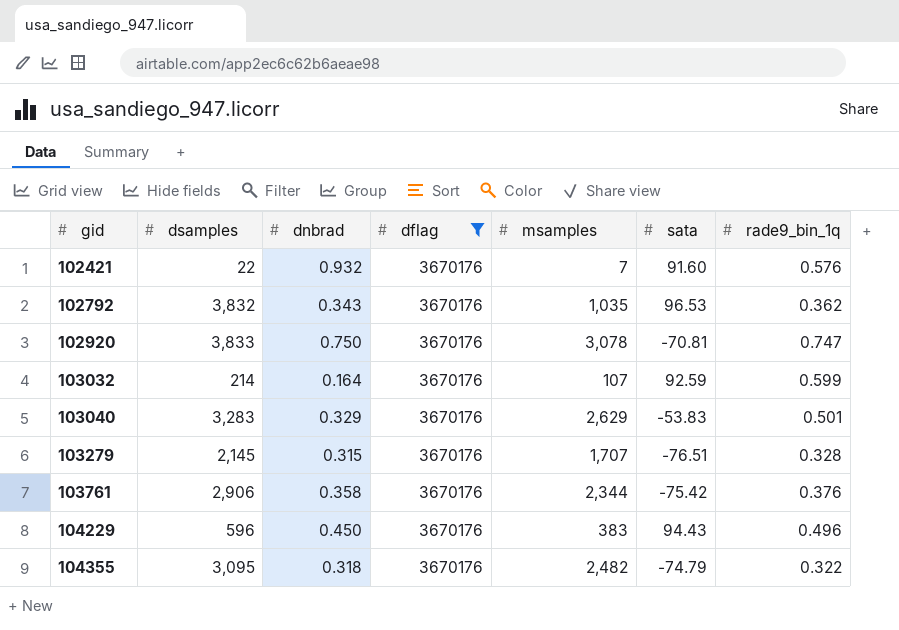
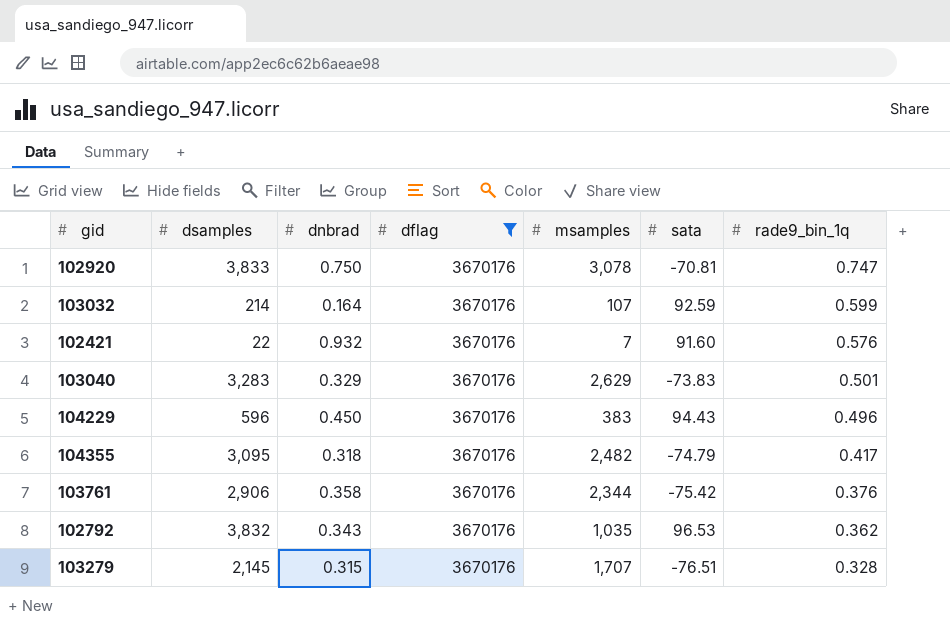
row order: gid ascending -> rade9_bin_1q descending
103040 | sata: -53.83 -> -73.83
104355 | rade9_bin_1q: 0.322 -> 0.417

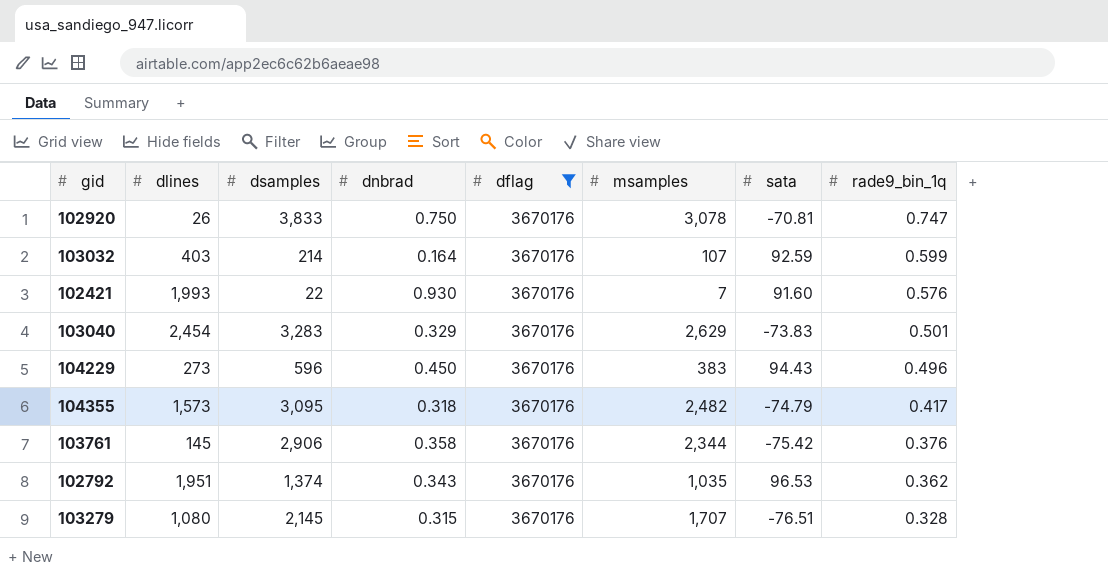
column dlines | position: none -> 2
102421 | dnbrad: 0.932 -> 0.930
102792 | dsamples: 3,832 -> 1,374

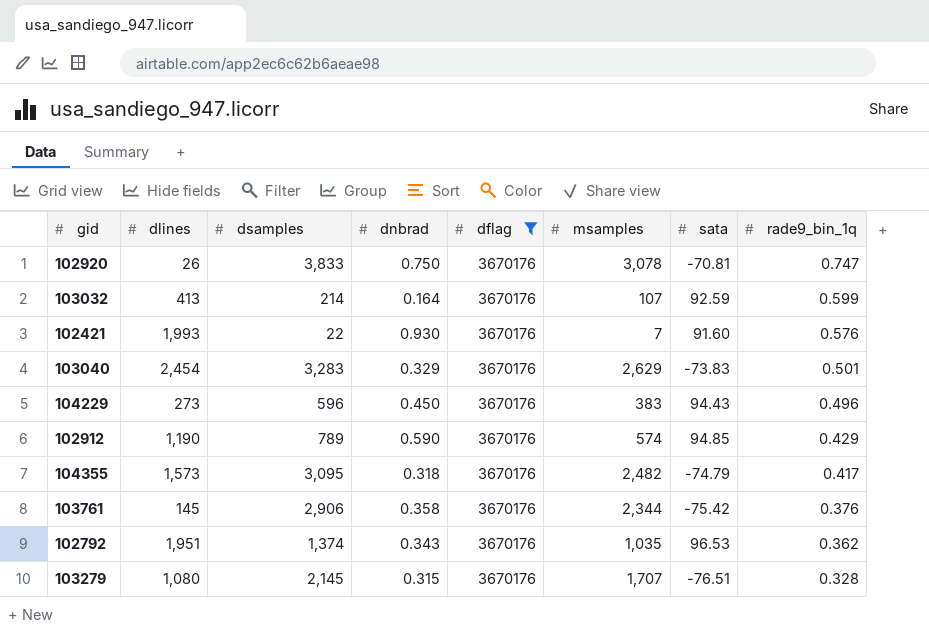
103032 | dlines: 403 -> 413
row 102912: none -> 1,190 | 789 | 0.590 | 3670176 | 574 | 94.85 | 0.429

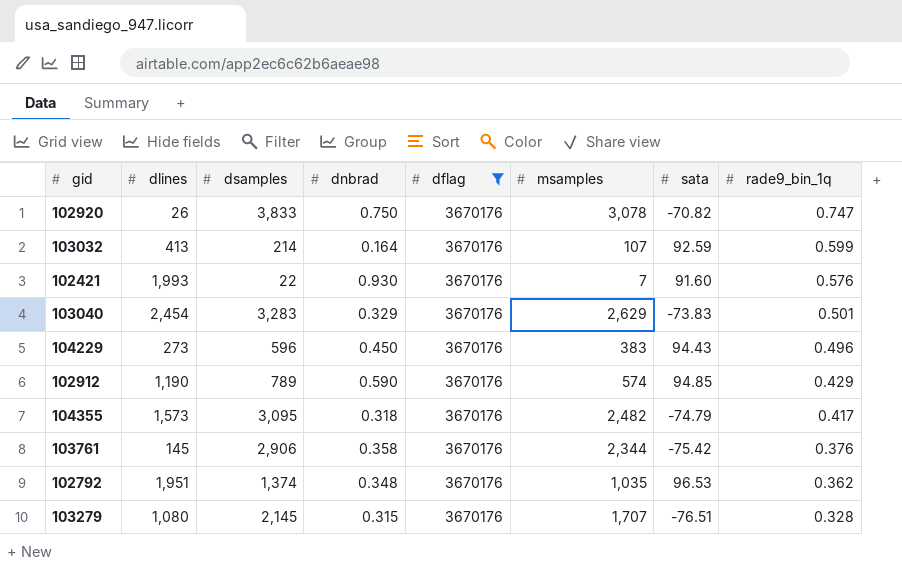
102920 | sata: -70.81 -> -70.82
102792 | dnbrad: 0.343 -> 0.348

